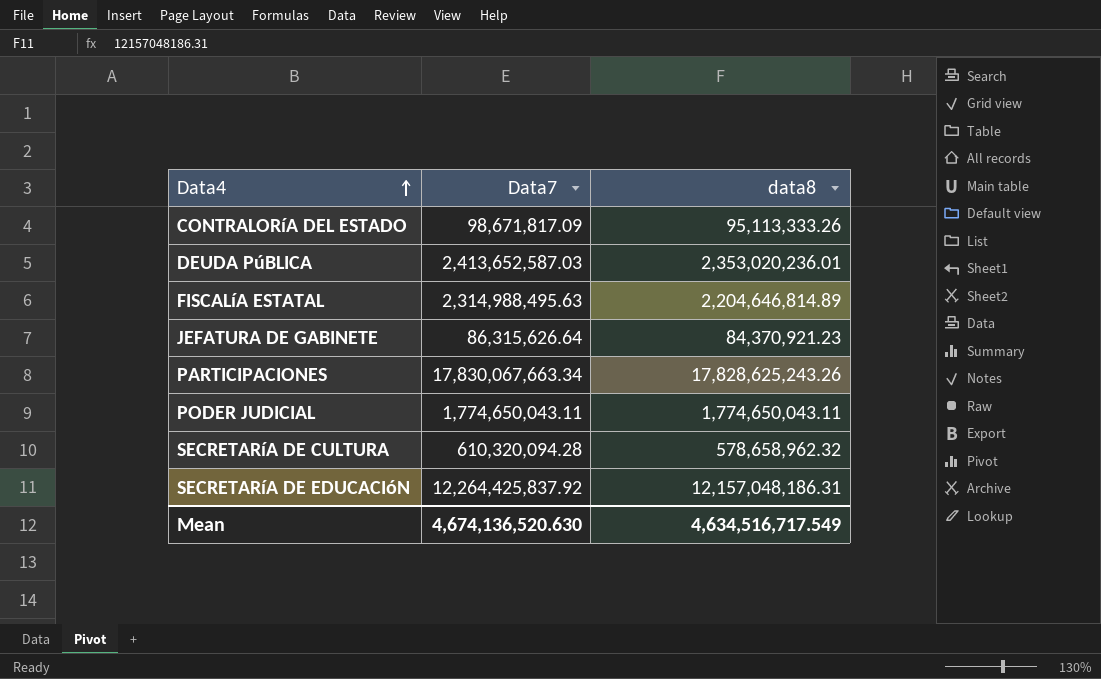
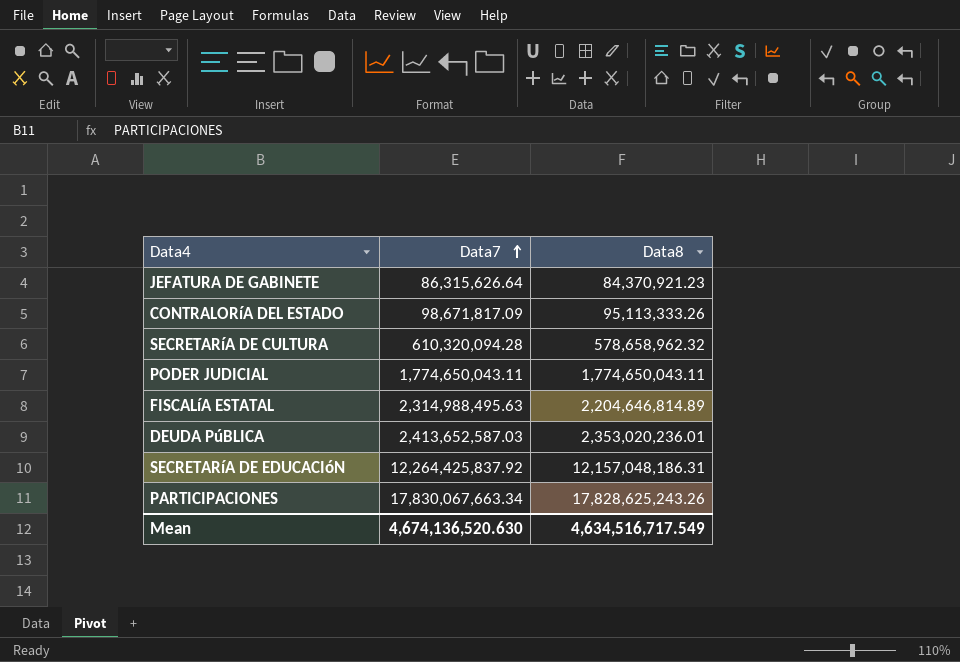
row order: Data4 ascending -> Data7 ascending
column name: data8 -> Data8

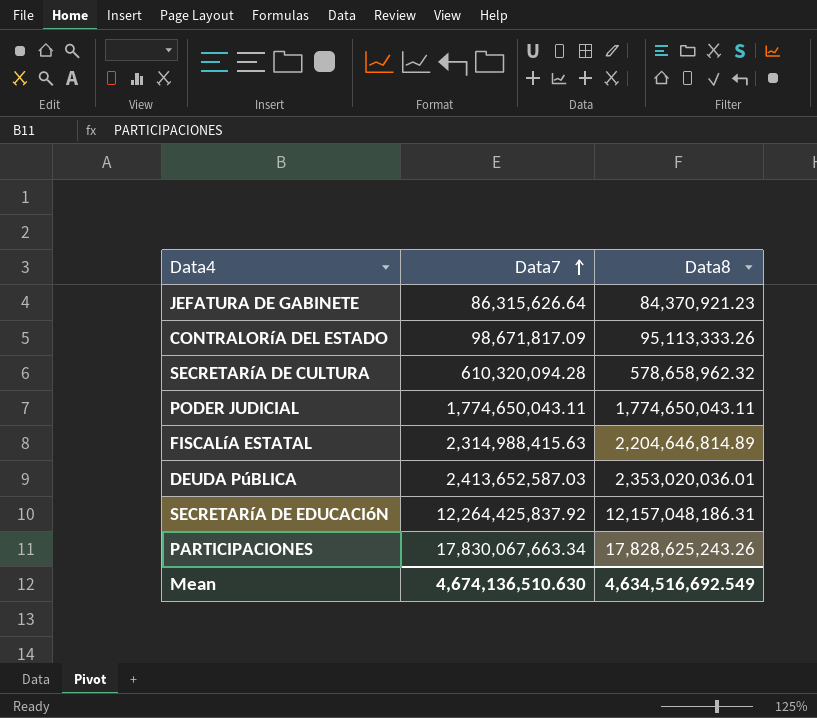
FISCALíA ESTATAL | Data7: 2,314,988,495.63 -> 2,314,988,415.63
DEUDA PúBLICA | Data8: 2,353,020,236.01 -> 2,353,020,036.01
Mean | Data7: 4,674,136,520.630 -> 4,674,136,510.630
Mean | Data8: 4,634,516,717.549 -> 4,634,516,692.549

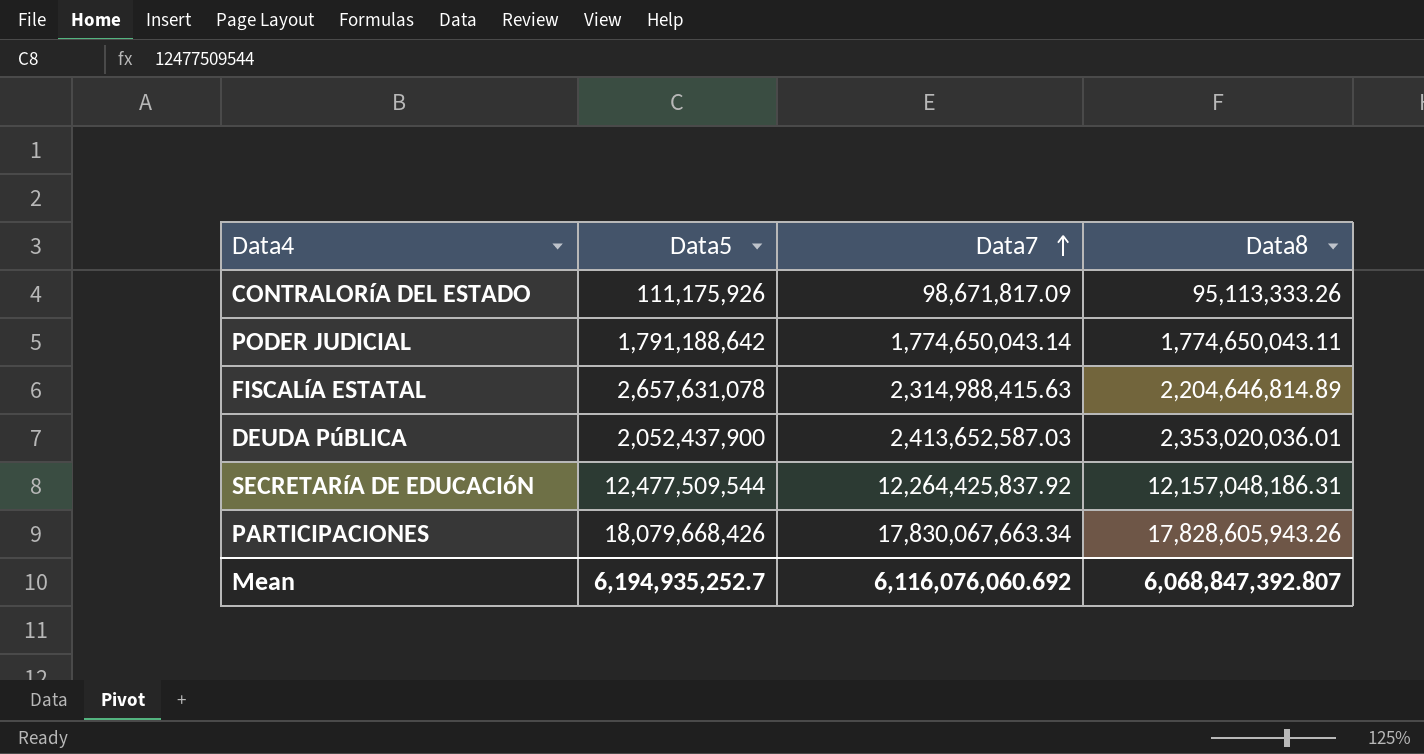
column Data5 | position: none -> 2
row JEFATURA DE GABINETE: 86,315,626.64 | 84,370,921.23 -> none
row SECRETARíA DE CULTURA: 610,320,094.28 | 578,658,962.32 -> none
PODER JUDICIAL | Data7: 1,774,650,043.11 -> 1,774,650,043.14
PARTICIPACIONES | Data8: 17,828,625,243.26 -> 17,828,605,943.26
Mean | Data7: 4,674,136,510.630 -> 6,116,076,060.692
Mean | Data8: 4,634,516,692.549 -> 6,068,847,392.807

